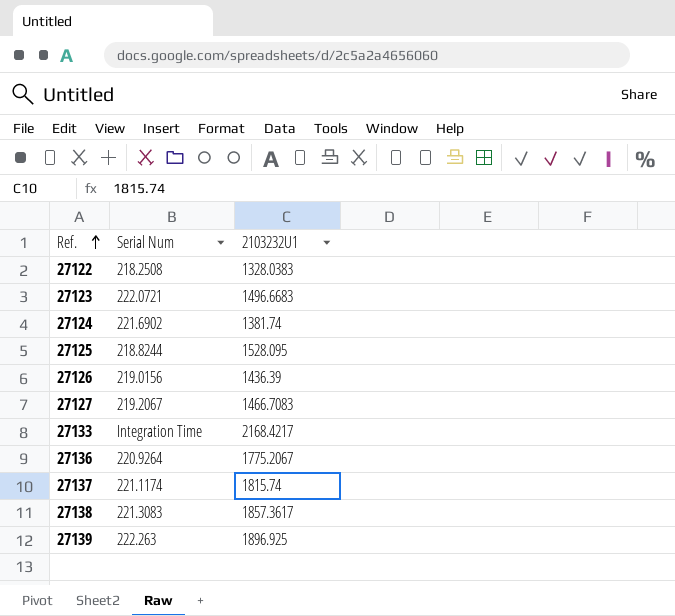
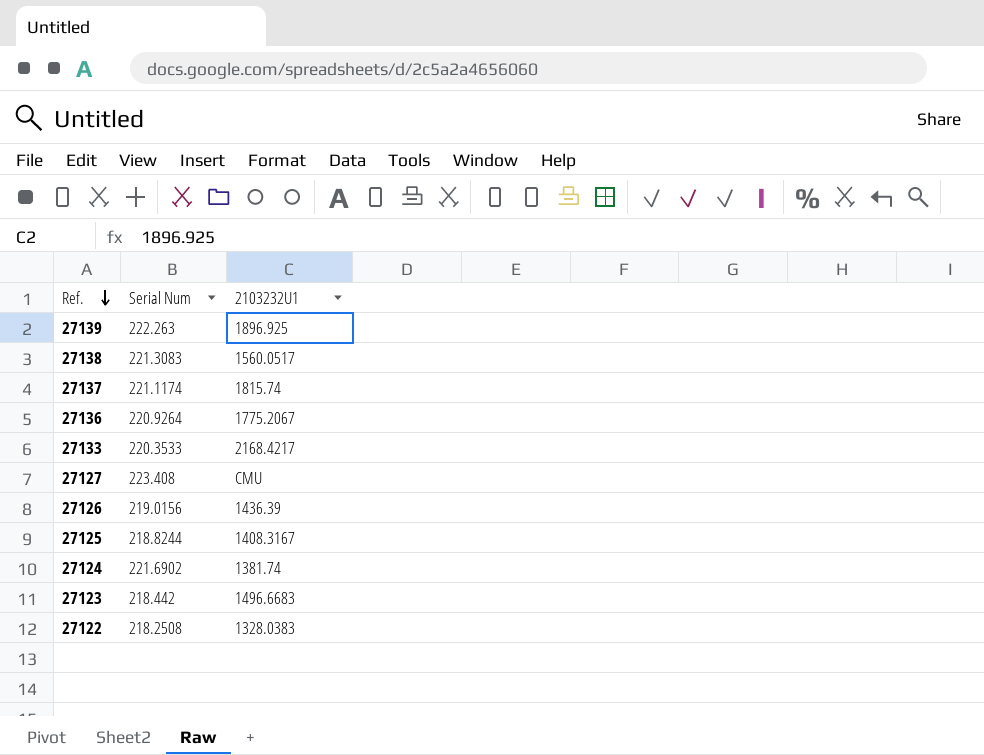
row order: Ref. ascending -> Ref. descending
27138 | 2103232U1: 1857.3617 -> 1560.0517
27133 | Serial Num: Integration Time -> 220.3533
27127 | Serial Num: 219.2067 -> 223.408
27127 | 2103232U1: 1466.7083 -> CMU
27125 | 2103232U1: 1528.095 -> 1408.3167
27123 | Serial Num: 222.0721 -> 218.442

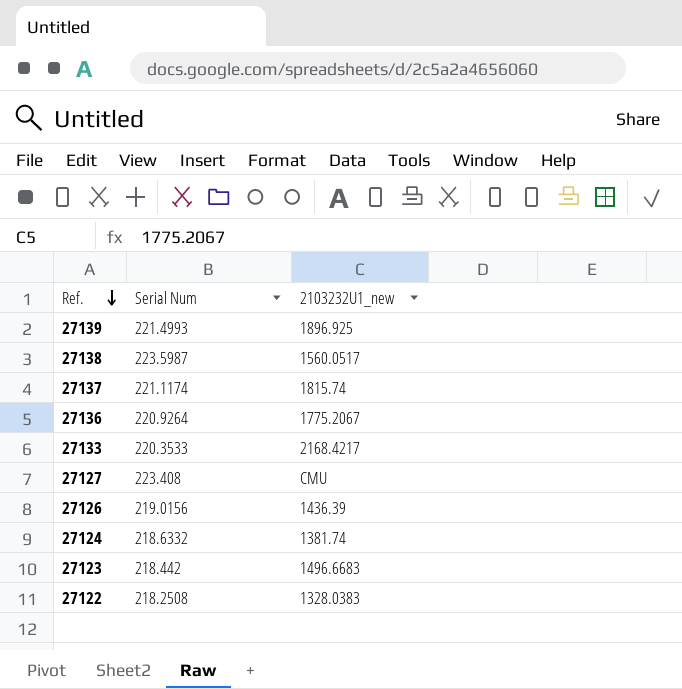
column name: 2103232U1 -> 2103232U1_new
row 27125: 218.8244 | 1408.3167 -> none
27139 | Serial Num: 222.263 -> 221.4993
27138 | Serial Num: 221.3083 -> 223.5987
27124 | Serial Num: 221.6902 -> 218.6332

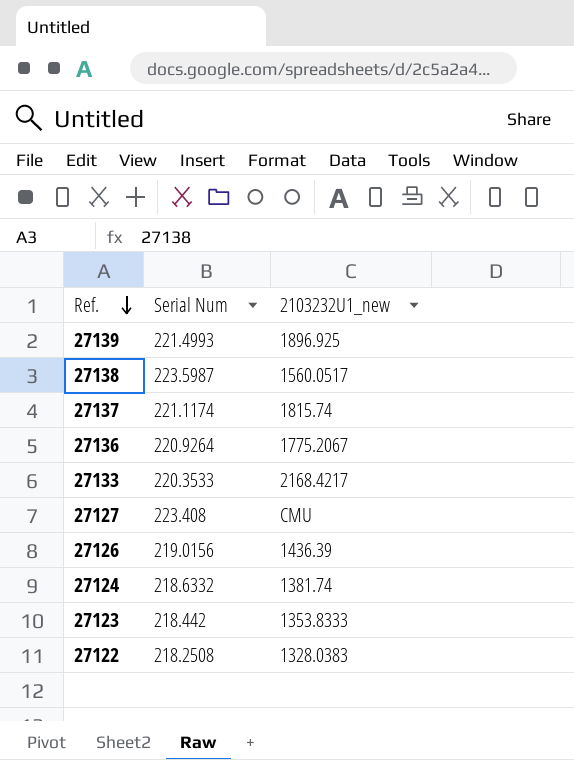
27123 | 2103232U1_new: 1496.6683 -> 1353.8333

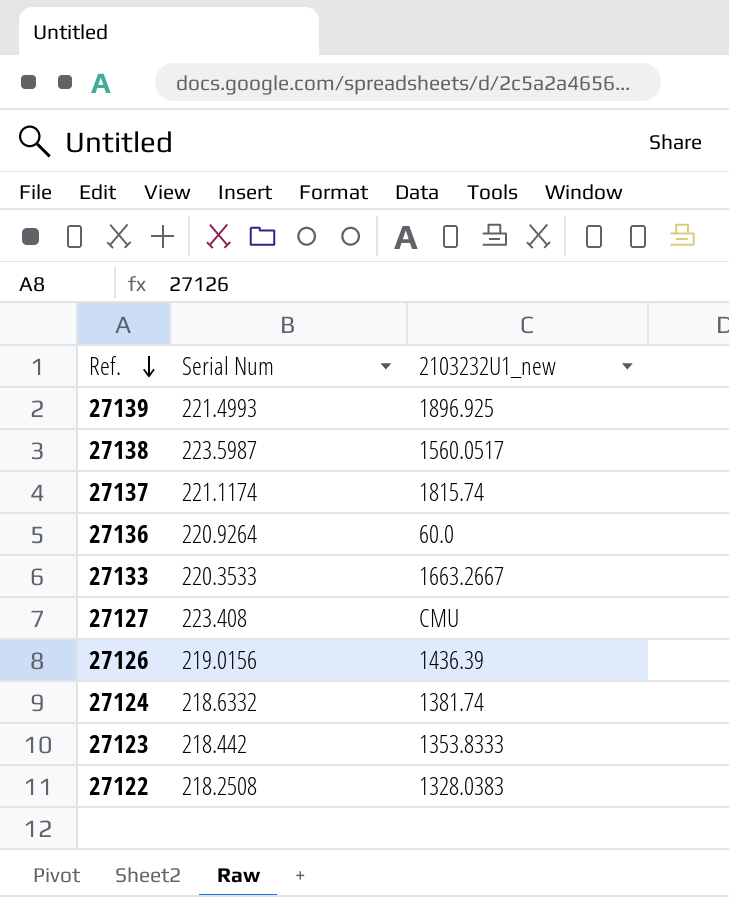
27136 | 2103232U1_new: 1775.2067 -> 60.0
27133 | 2103232U1_new: 2168.4217 -> 1663.2667

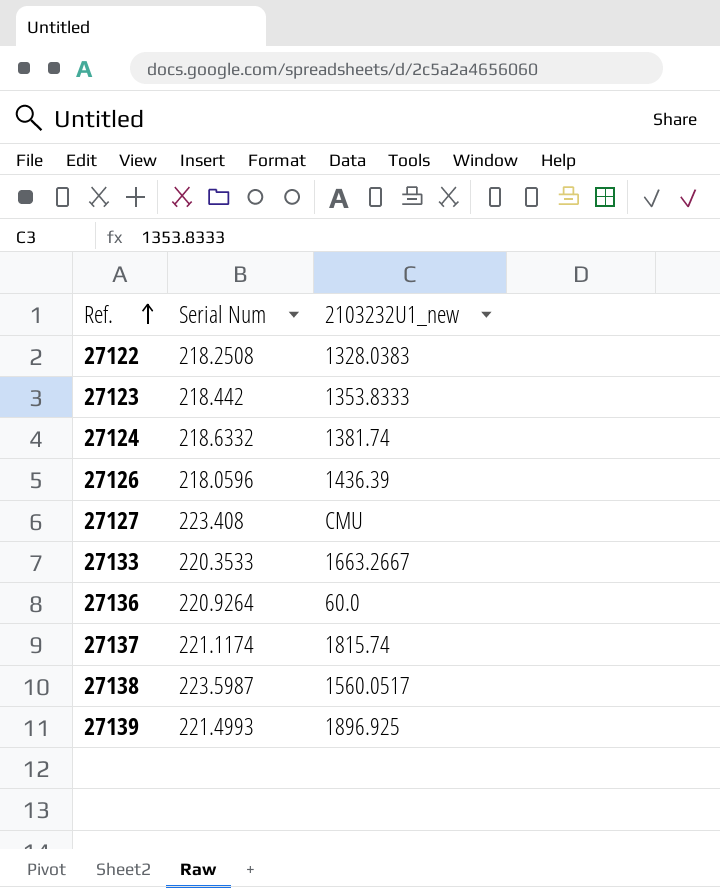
row order: Ref. descending -> Ref. ascending
27126 | Serial Num: 219.0156 -> 218.0596

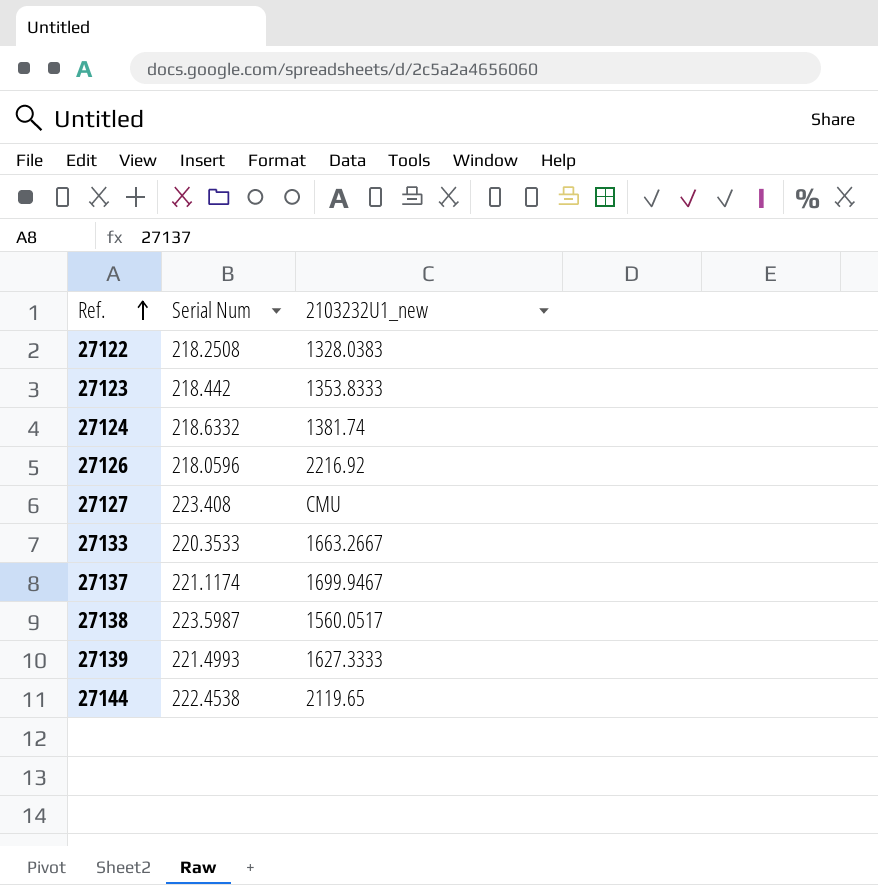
row 27136: 220.9264 | 60.0 -> none
27126 | 2103232U1_new: 1436.39 -> 2216.92
27137 | 2103232U1_new: 1815.74 -> 1699.9467
27139 | 2103232U1_new: 1896.925 -> 1627.3333
row 27144: none -> 222.4538 | 2119.65

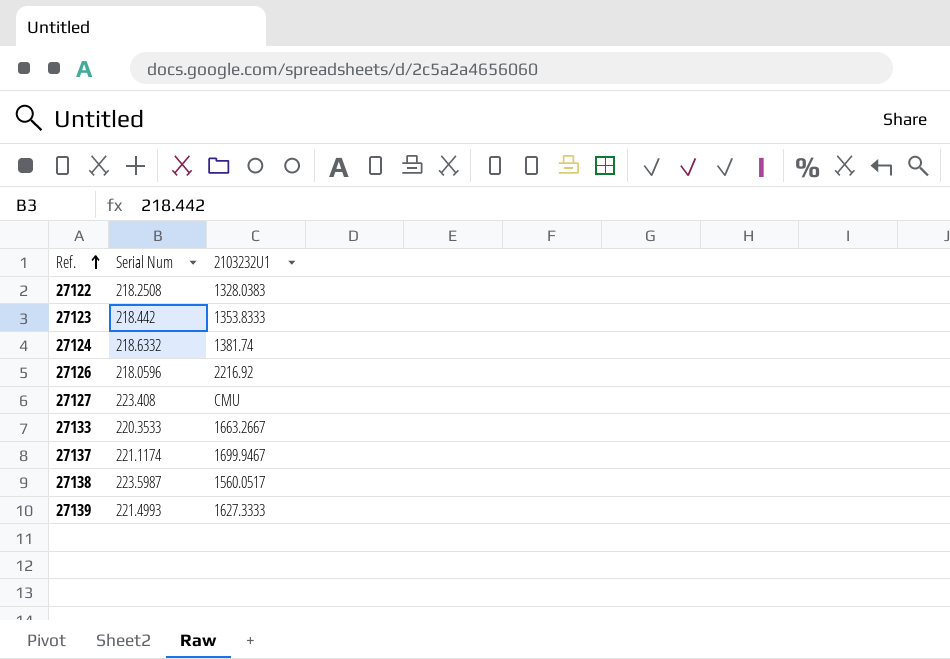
column name: 2103232U1_new -> 2103232U1
row 27144: 222.4538 | 2119.65 -> none

